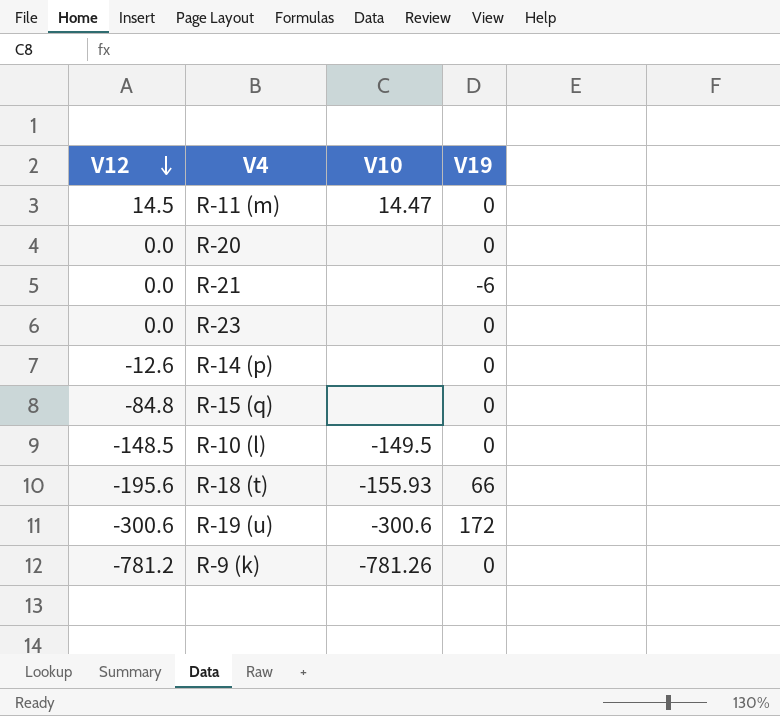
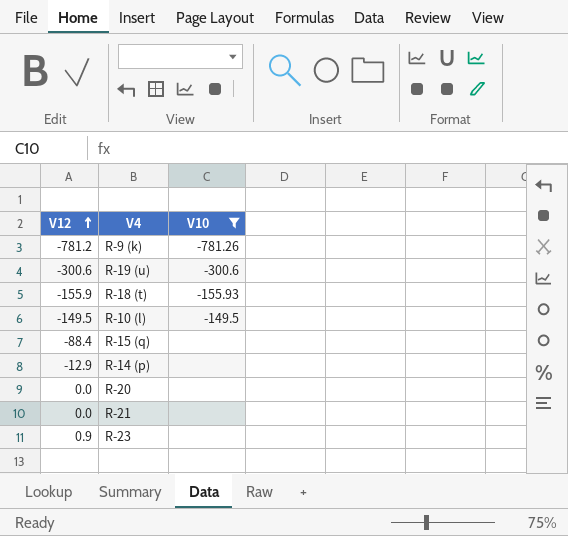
filter: none -> V10 != 14.47
row order: V12 descending -> V12 ascending
column V19 | position: 4 -> none
R-18 (t) | V12: -195.6 -> -155.9
R-10 (l) | V12: -148.5 -> -149.5
R-15 (q) | V12: -84.8 -> -88.4
R-14 (p) | V12: -12.6 -> -12.9
R-23 | V12: 0.0 -> 0.9

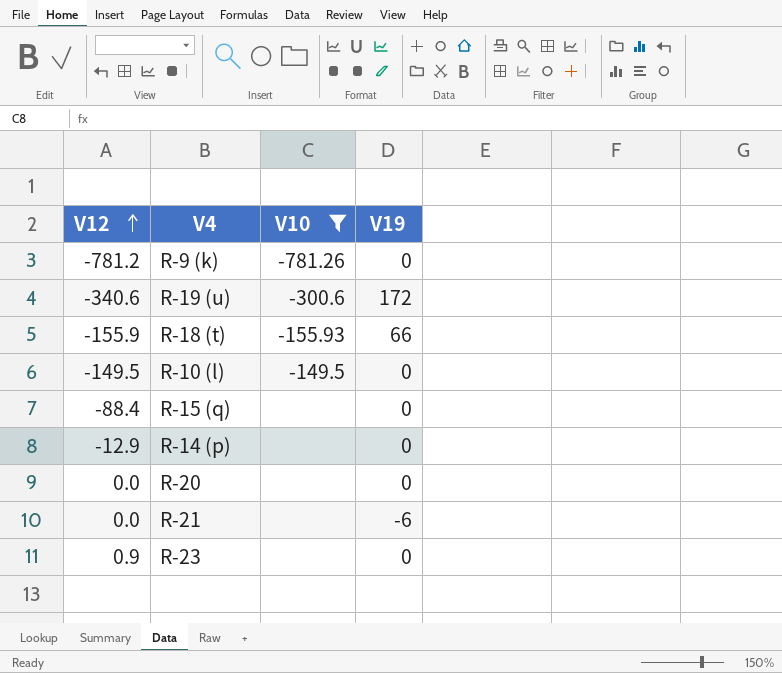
column V19 | position: none -> 4
R-19 (u) | V12: -300.6 -> -340.6

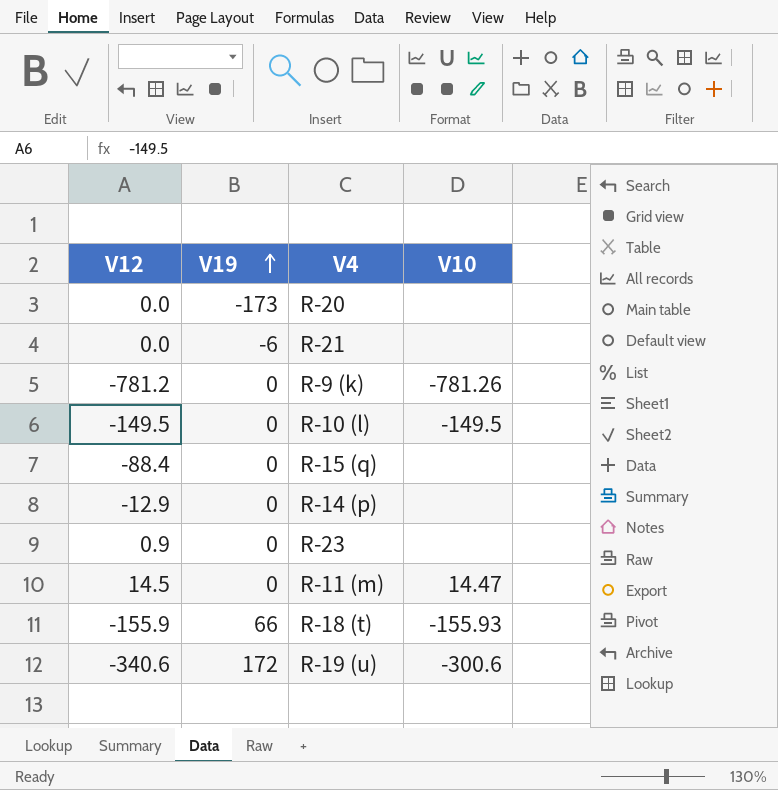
filter: V10 != 14.47 -> none
row order: V12 ascending -> V19 ascending
column V19 | position: 4 -> 2
R-20 | V19: 0 -> -173

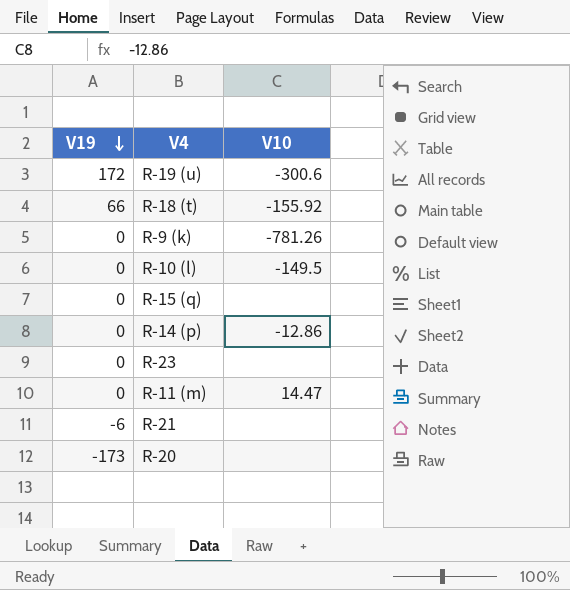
row order: V19 ascending -> V19 descending
column V12 | position: 1 -> none
R-18 (t) | V10: -155.93 -> -155.92
R-14 (p) | V10: none -> -12.86

